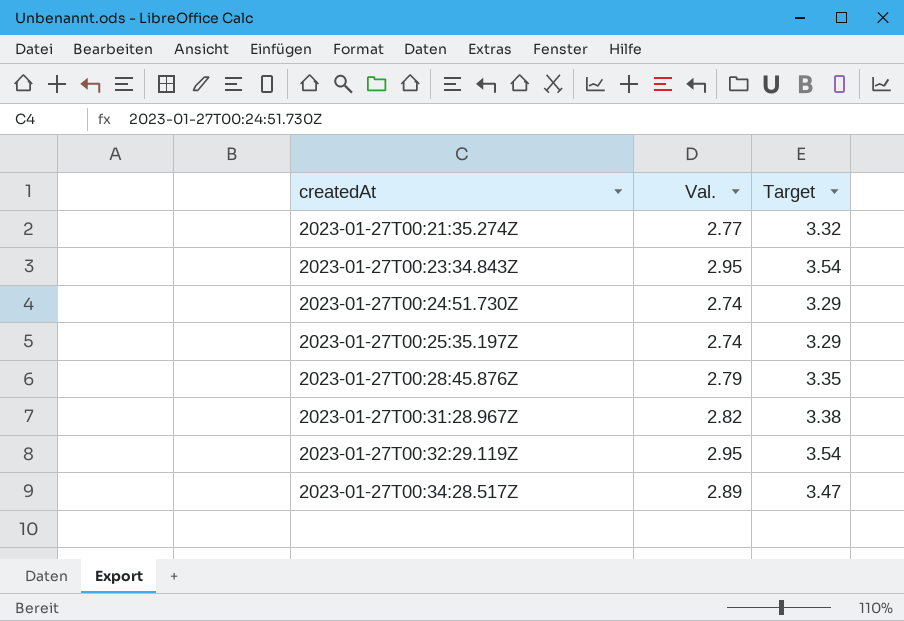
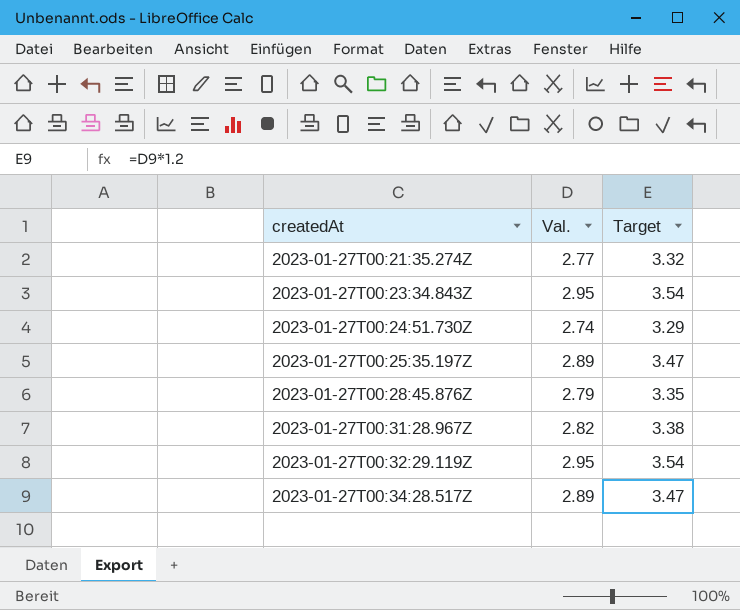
2023-01-27T00:25:35.197Z | Val.: 2.74 -> 2.89
2023-01-27T00:25:35.197Z | Target: 3.29 -> 3.47

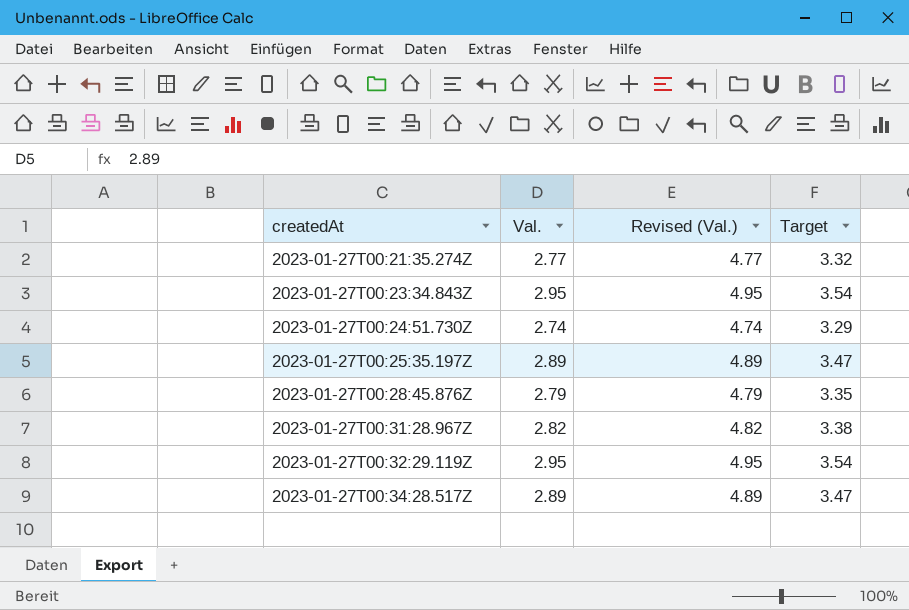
column Revised (Val.) | formula: none -> [Val.] + 2

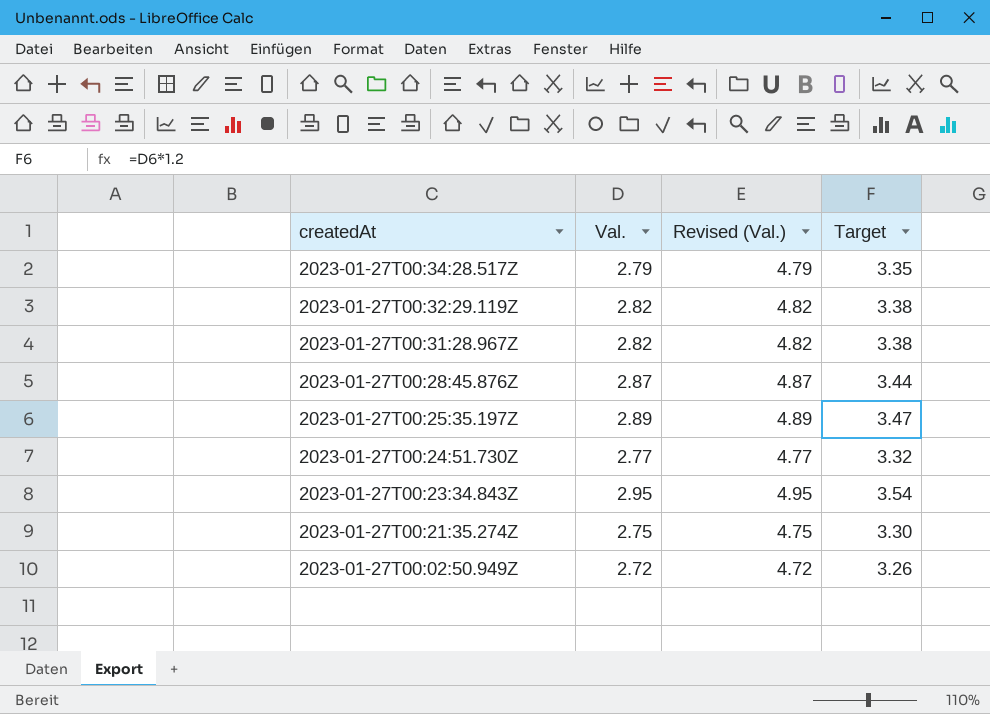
row order: createdAt ascending -> createdAt descending
2023-01-27T00:34:28.517Z | Val.: 2.89 -> 2.79
2023-01-27T00:34:28.517Z | Revised (Val.): 4.89 -> 4.79
2023-01-27T00:34:28.517Z | Target: 3.47 -> 3.35
2023-01-27T00:32:29.119Z | Val.: 2.95 -> 2.82
2023-01-27T00:32:29.119Z | Revised (Val.): 4.95 -> 4.82
2023-01-27T00:32:29.119Z | Target: 3.54 -> 3.38
2023-01-27T00:28:45.876Z | Val.: 2.79 -> 2.87
2023-01-27T00:28:45.876Z | Revised (Val.): 4.79 -> 4.87
2023-01-27T00:28:45.876Z | Target: 3.35 -> 3.44
2023-01-27T00:24:51.730Z | Val.: 2.74 -> 2.77
2023-01-27T00:24:51.730Z | Revised (Val.): 4.74 -> 4.77
2023-01-27T00:24:51.730Z | Target: 3.29 -> 3.32
2023-01-27T00:21:35.274Z | Val.: 2.77 -> 2.75
2023-01-27T00:21:35.274Z | Revised (Val.): 4.77 -> 4.75
2023-01-27T00:21:35.274Z | Target: 3.32 -> 3.30
row 2023-01-27T00:02:50.949Z: none -> 2.72 | 4.72 | 3.26

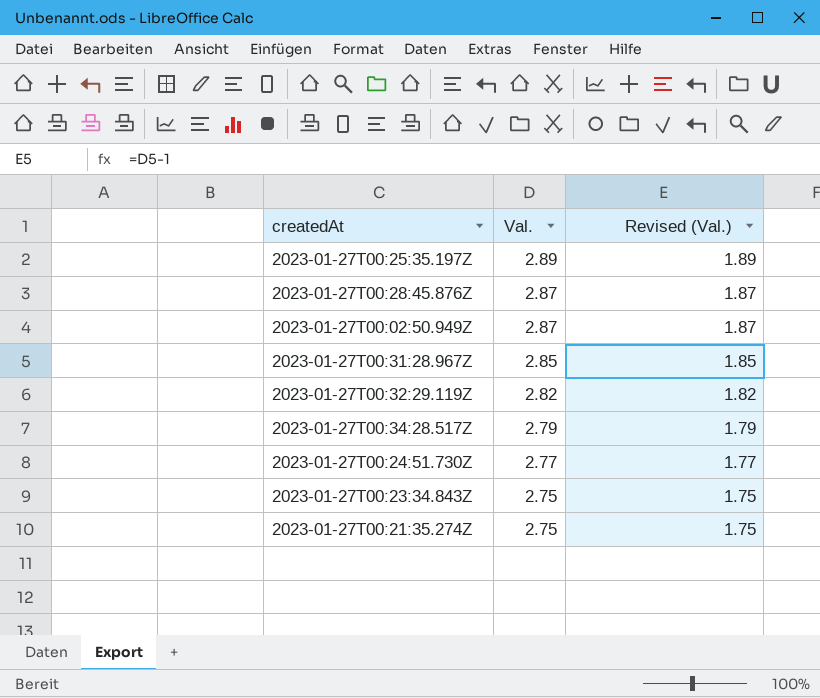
row order: createdAt descending -> Val. descending
column Target | formula: [Val.] * 1.2 -> none
column Revised (Val.) | formula: [Val.] + 2 -> [Val.] - 1
2023-01-27T00:02:50.949Z | Val.: 2.72 -> 2.87
2023-01-27T00:31:28.967Z | Val.: 2.82 -> 2.85
2023-01-27T00:23:34.843Z | Val.: 2.95 -> 2.75

